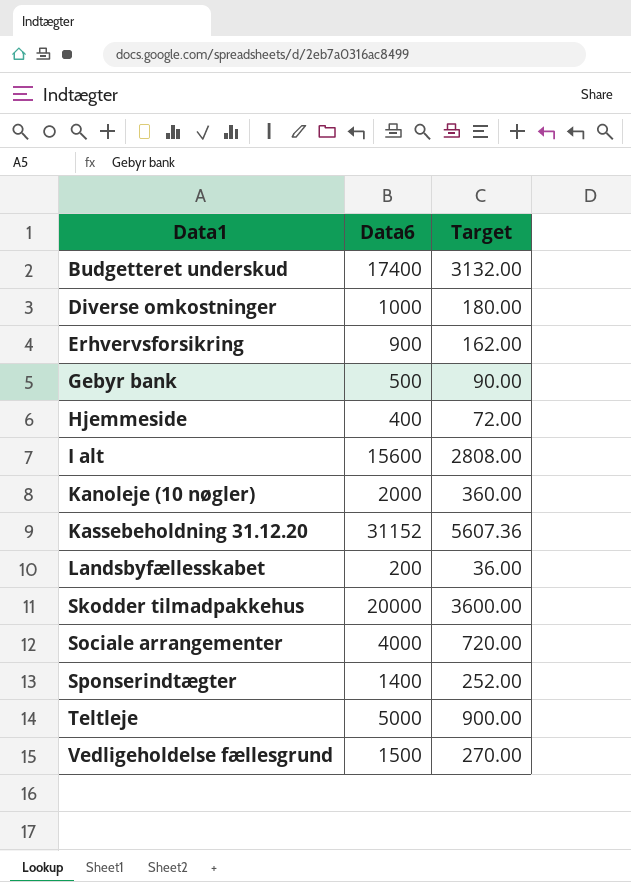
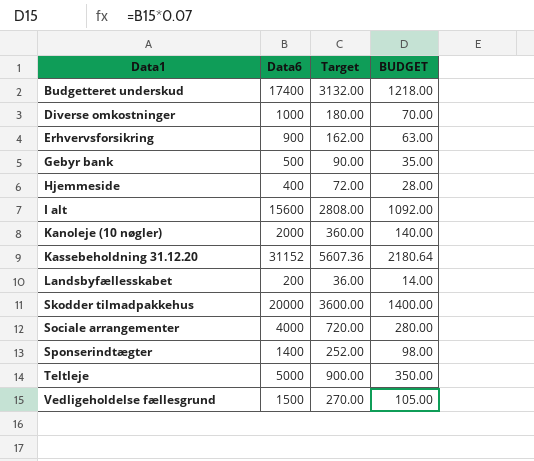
column BUDGET | formula: none -> [Data6] * 0.07

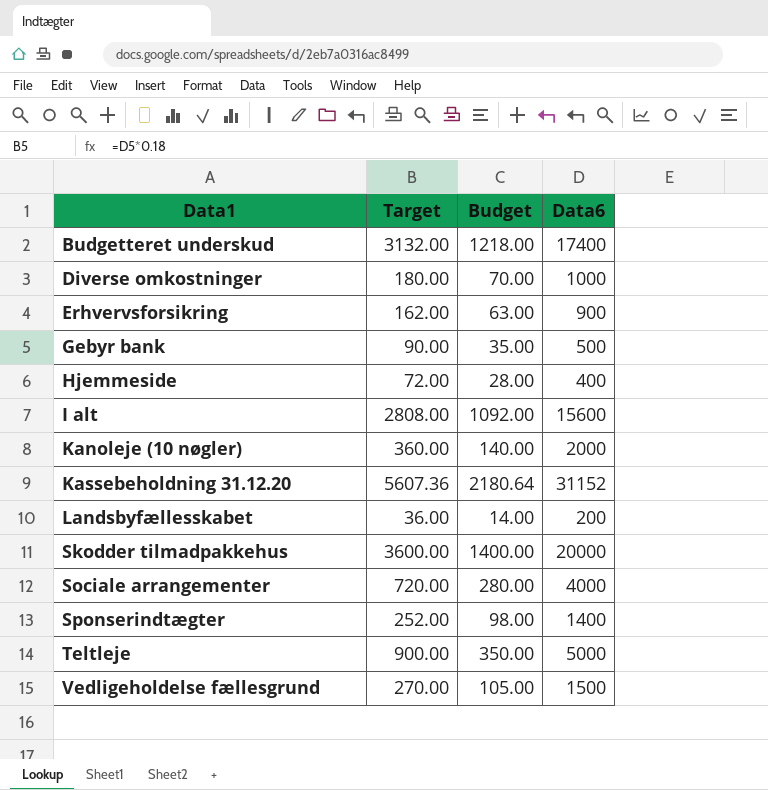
column name: BUDGET -> Budget
column Data6 | position: 2 -> 4

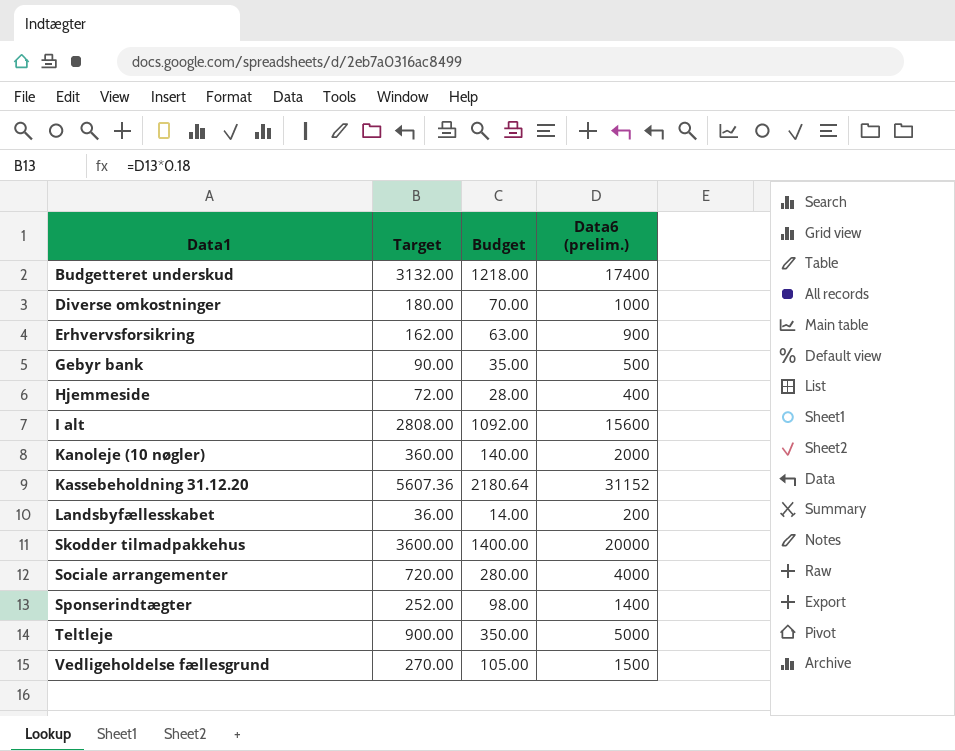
column name: Data6 -> Data6 (prelim.)

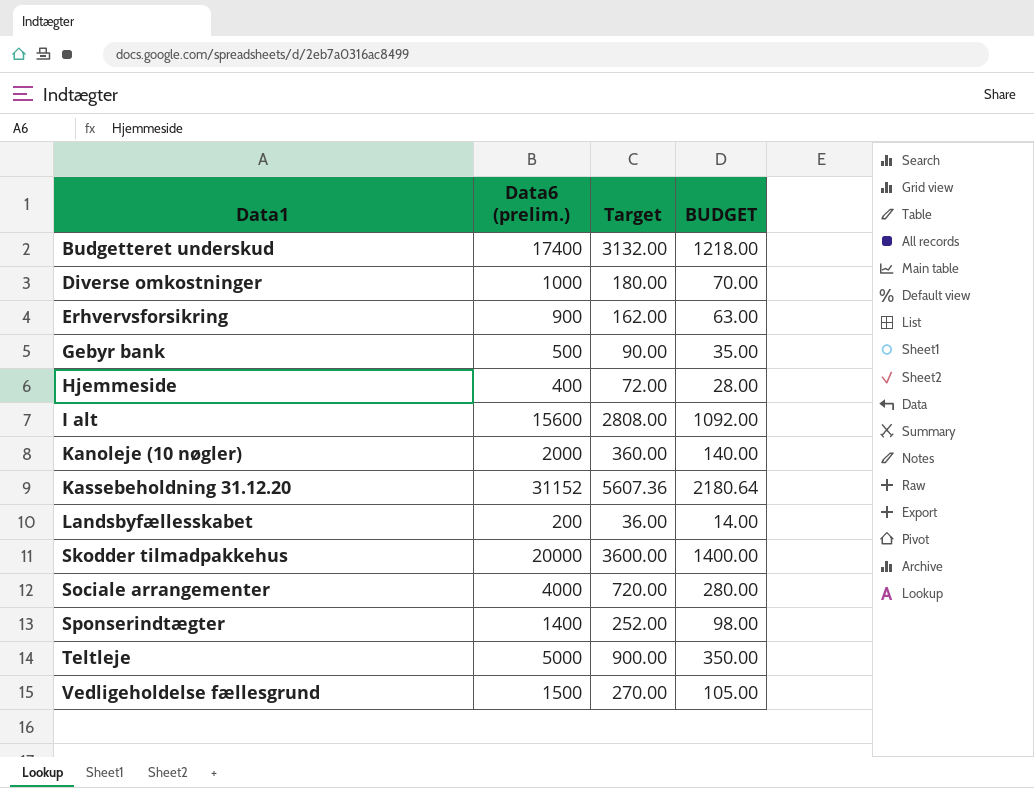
column Data6 (prelim.) | position: 4 -> 2
column name: Budget -> BUDGET

